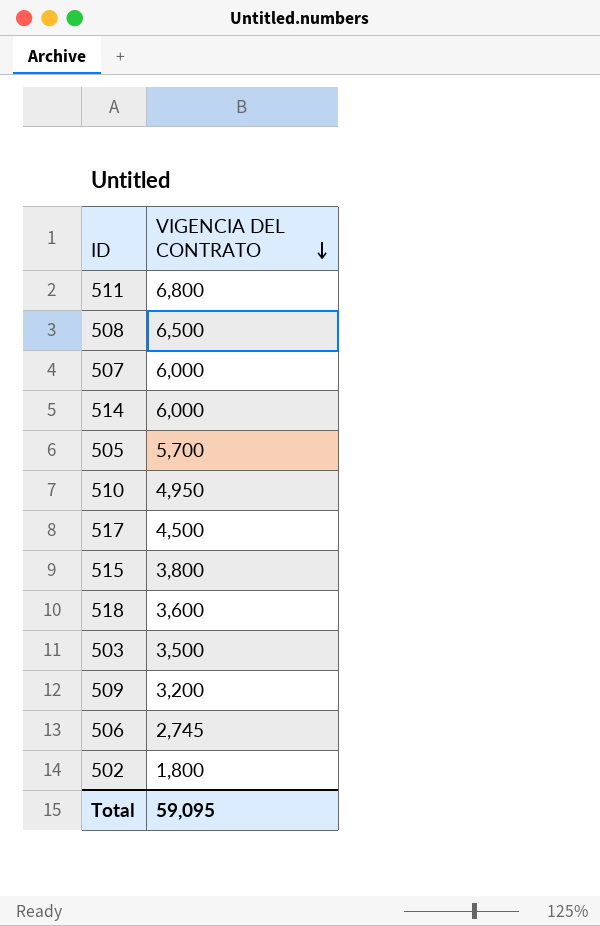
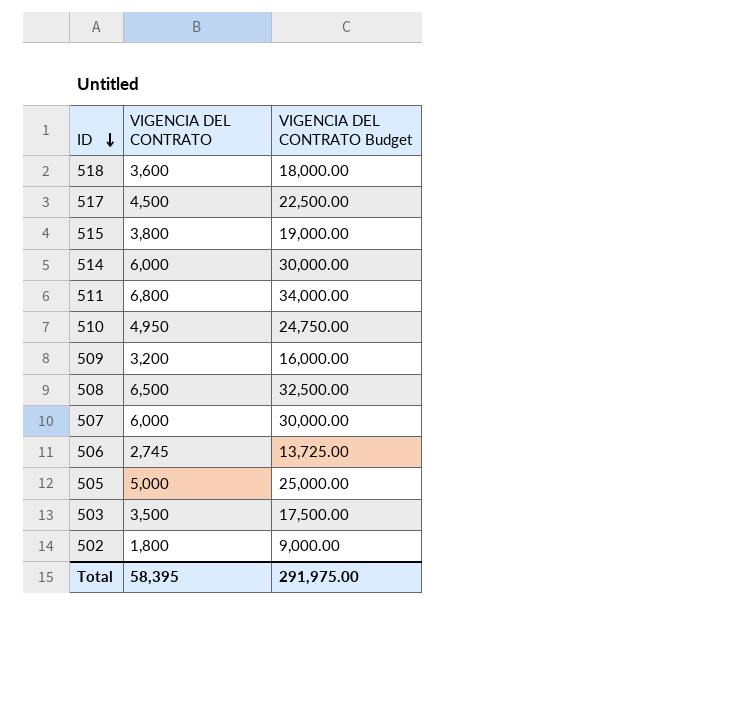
row order: VIGENCIA DEL CONTRATO descending -> ID descending
column VIGENCIA DEL CONTRATO Budget | formula: none -> [VIGENCIA DEL CONTRATO] * 5
505 | VIGENCIA DEL CONTRATO: 5,700 -> 5,000
Total | VIGENCIA DEL CONTRATO: 59,095 -> 58,395

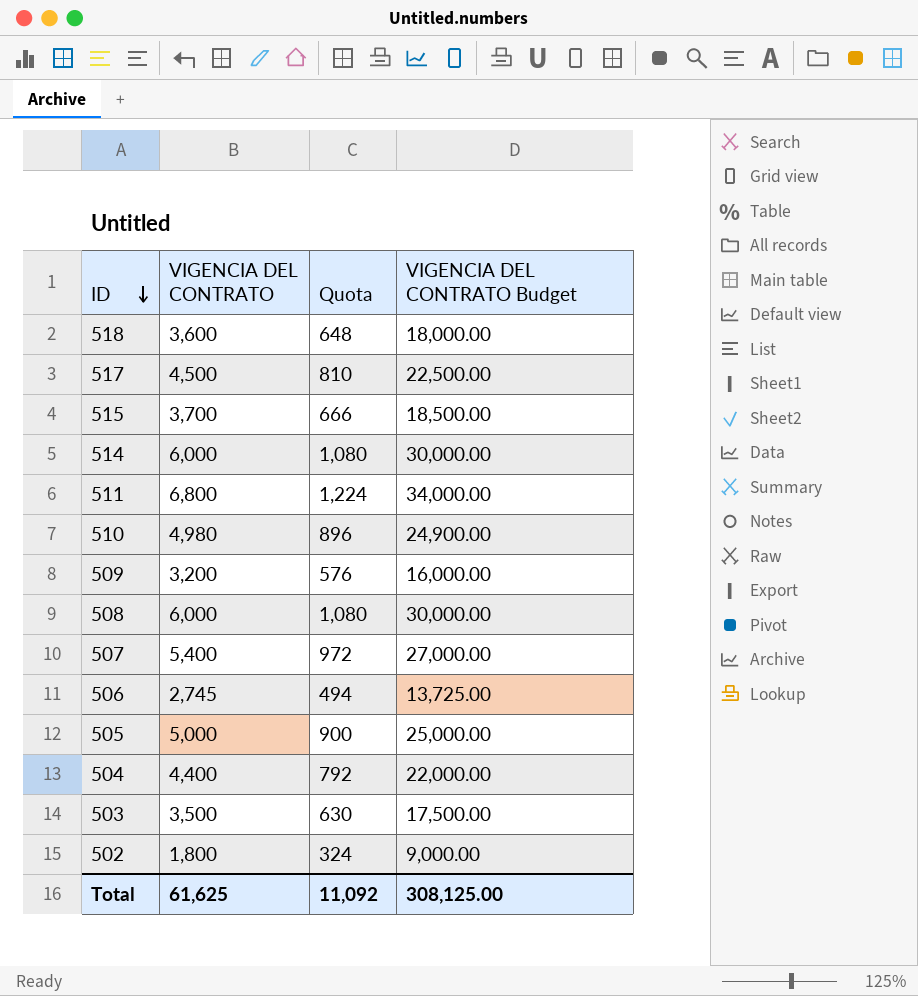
column Quota | formula: none -> [VIGENCIA DEL CONTRATO] * 0.18
515 | VIGENCIA DEL CONTRATO: 3,800 -> 3,700
515 | VIGENCIA DEL CONTRATO Budget: 19,000.00 -> 18,500.00
510 | VIGENCIA DEL CONTRATO: 4,950 -> 4,980
510 | VIGENCIA DEL CONTRATO Budget: 24,750.00 -> 24,900.00
508 | VIGENCIA DEL CONTRATO: 6,500 -> 6,000
508 | VIGENCIA DEL CONTRATO Budget: 32,500.00 -> 30,000.00
507 | VIGENCIA DEL CONTRATO: 6,000 -> 5,400
507 | VIGENCIA DEL CONTRATO Budget: 30,000.00 -> 27,000.00
row 504: none -> 4,400 | 792 | 22,000.00
Total | VIGENCIA DEL CONTRATO: 58,395 -> 61,625
Total | VIGENCIA DEL CONTRATO Budget: 291,975.00 -> 308,125.00

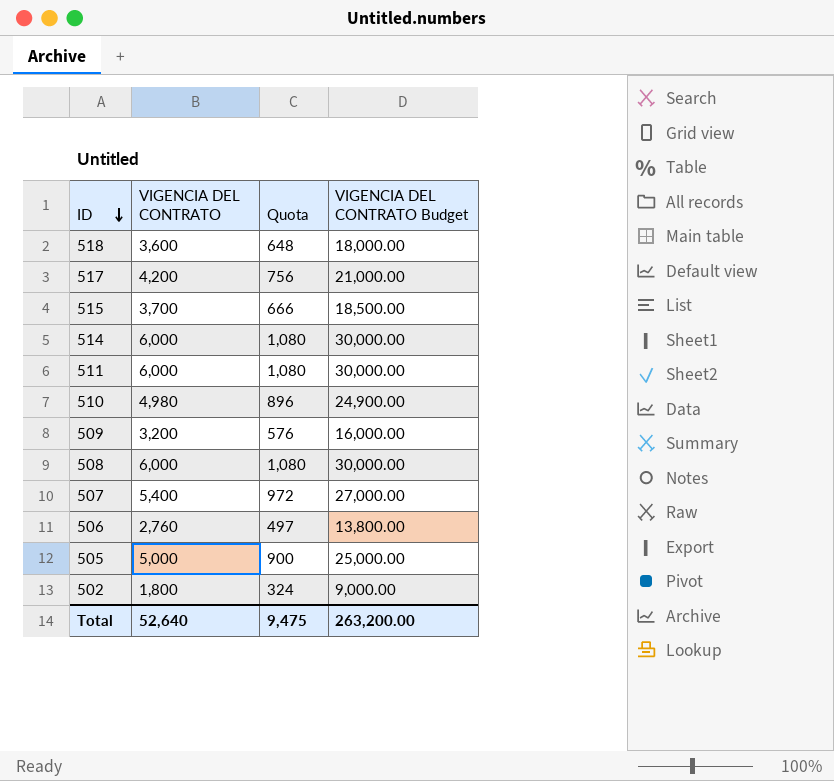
row 504: 4,400 | 792 | 22,000.00 -> none
row 503: 3,500 | 630 | 17,500.00 -> none
517 | VIGENCIA DEL CONTRATO: 4,500 -> 4,200
517 | Quota: 810 -> 756
517 | VIGENCIA DEL CONTRATO Budget: 22,500.00 -> 21,000.00
511 | VIGENCIA DEL CONTRATO: 6,800 -> 6,000
511 | Quota: 1,224 -> 1,080
511 | VIGENCIA DEL CONTRATO Budget: 34,000.00 -> 30,000.00
506 | VIGENCIA DEL CONTRATO: 2,745 -> 2,760
506 | Quota: 494 -> 497
506 | VIGENCIA DEL CONTRATO Budget: 13,725.00 -> 13,800.00
Total | VIGENCIA DEL CONTRATO: 61,625 -> 52,640
Total | Quota: 11,092 -> 9,475
Total | VIGENCIA DEL CONTRATO Budget: 308,125.00 -> 263,200.00

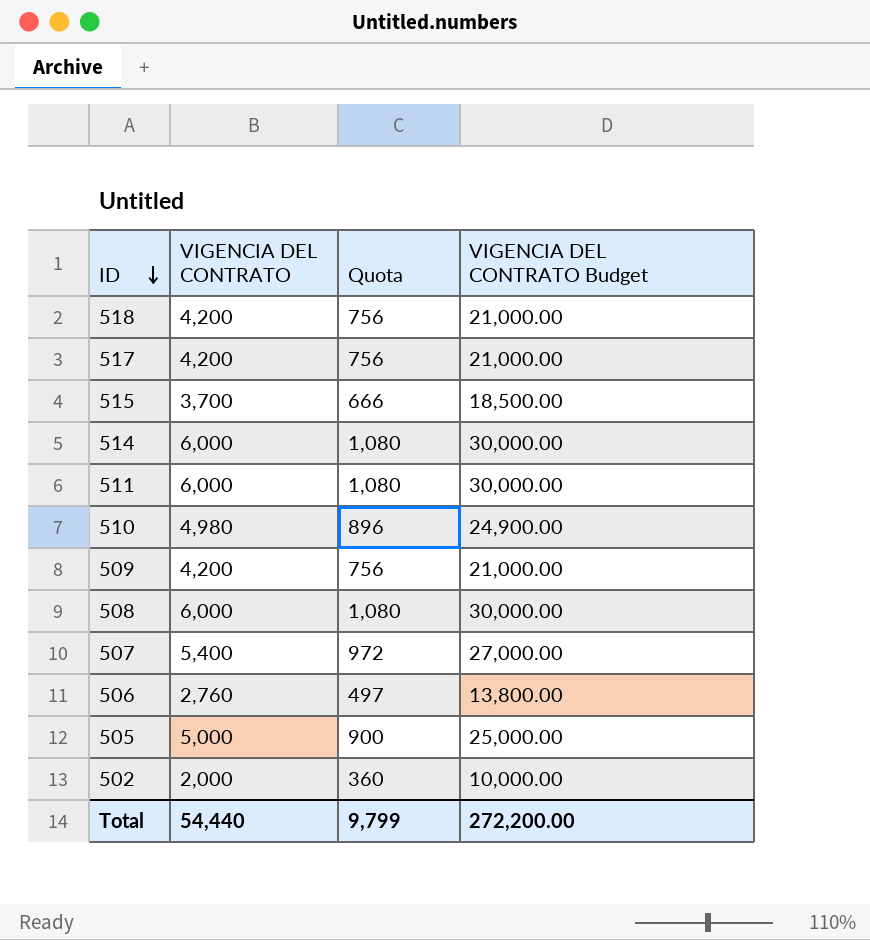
518 | VIGENCIA DEL CONTRATO: 3,600 -> 4,200
518 | Quota: 648 -> 756
518 | VIGENCIA DEL CONTRATO Budget: 18,000.00 -> 21,000.00
509 | VIGENCIA DEL CONTRATO: 3,200 -> 4,200
509 | Quota: 576 -> 756
509 | VIGENCIA DEL CONTRATO Budget: 16,000.00 -> 21,000.00
502 | VIGENCIA DEL CONTRATO: 1,800 -> 2,000
502 | Quota: 324 -> 360
502 | VIGENCIA DEL CONTRATO Budget: 9,000.00 -> 10,000.00
Total | VIGENCIA DEL CONTRATO: 52,640 -> 54,440
Total | Quota: 9,475 -> 9,799
Total | VIGENCIA DEL CONTRATO Budget: 263,200.00 -> 272,200.00

